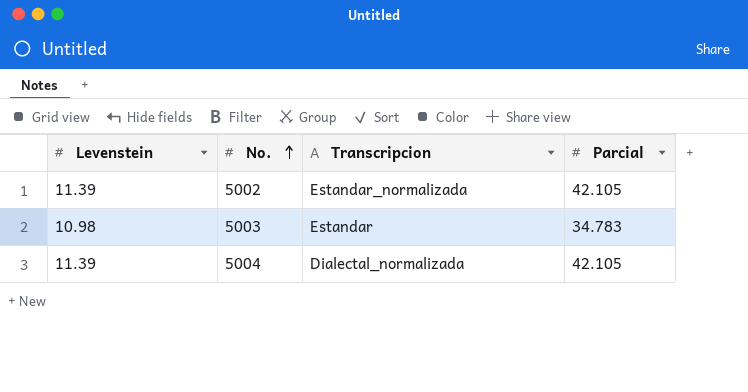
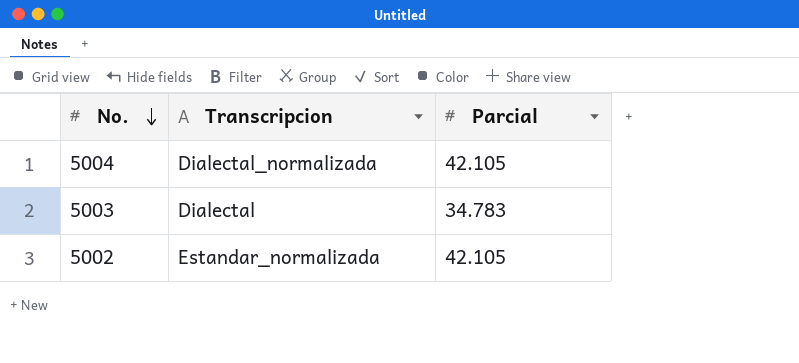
row order: No. ascending -> No. descending
column Levenstein | position: 1 -> none
5003 | Transcripcion: Estandar -> Dialectal

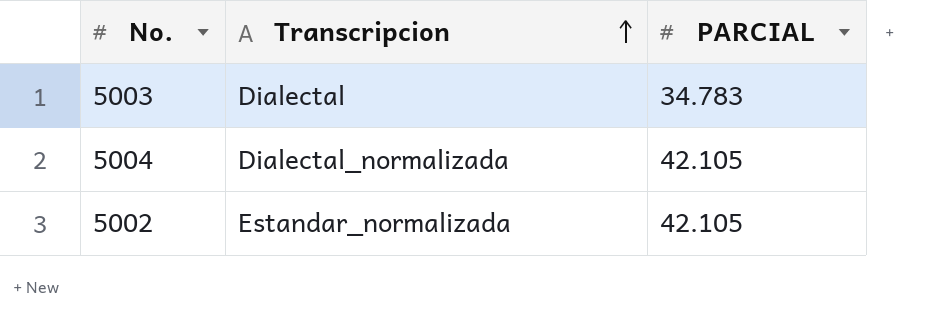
row order: No. descending -> Transcripcion ascending
column name: Parcial -> PARCIAL

